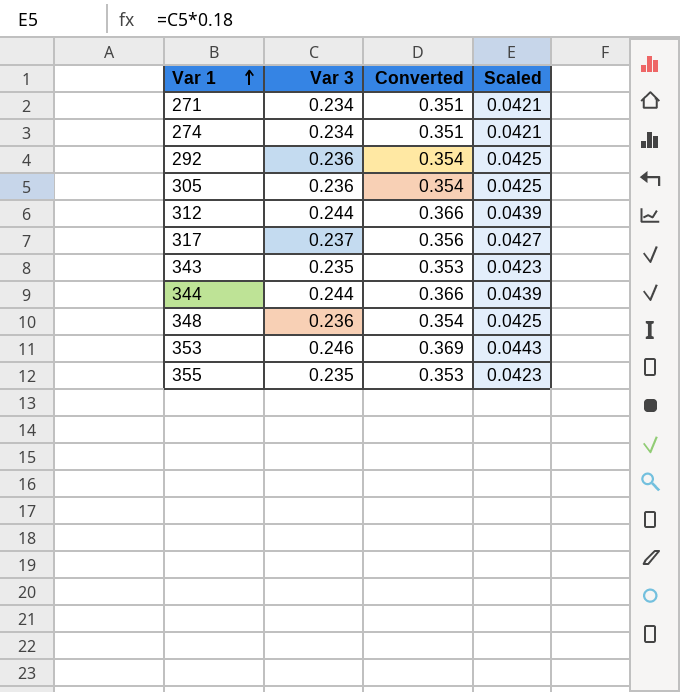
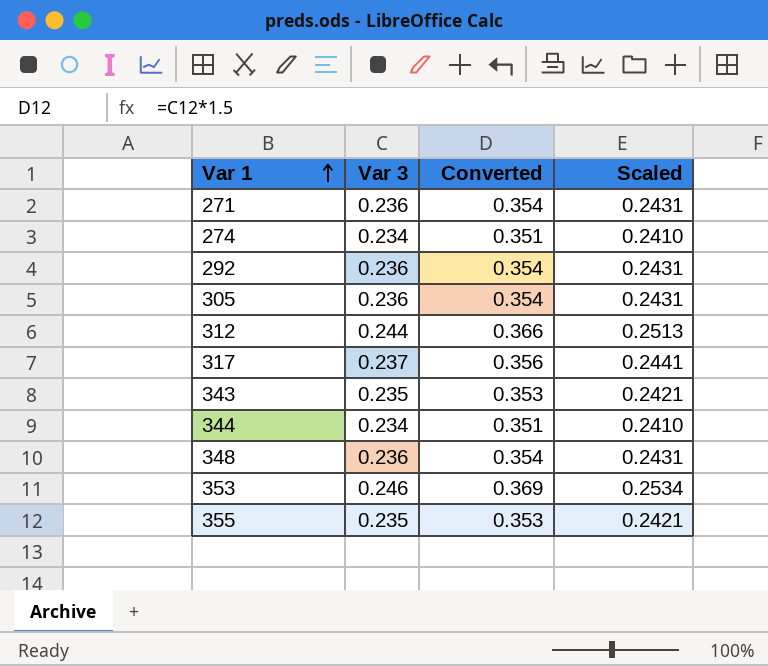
column Scaled | formula: [Var 3] * 0.18 -> [Var 3] * 1.03
271 | Var 3: 0.234 -> 0.236
271 | Converted: 0.351 -> 0.354
344 | Var 3: 0.244 -> 0.234
344 | Converted: 0.366 -> 0.351

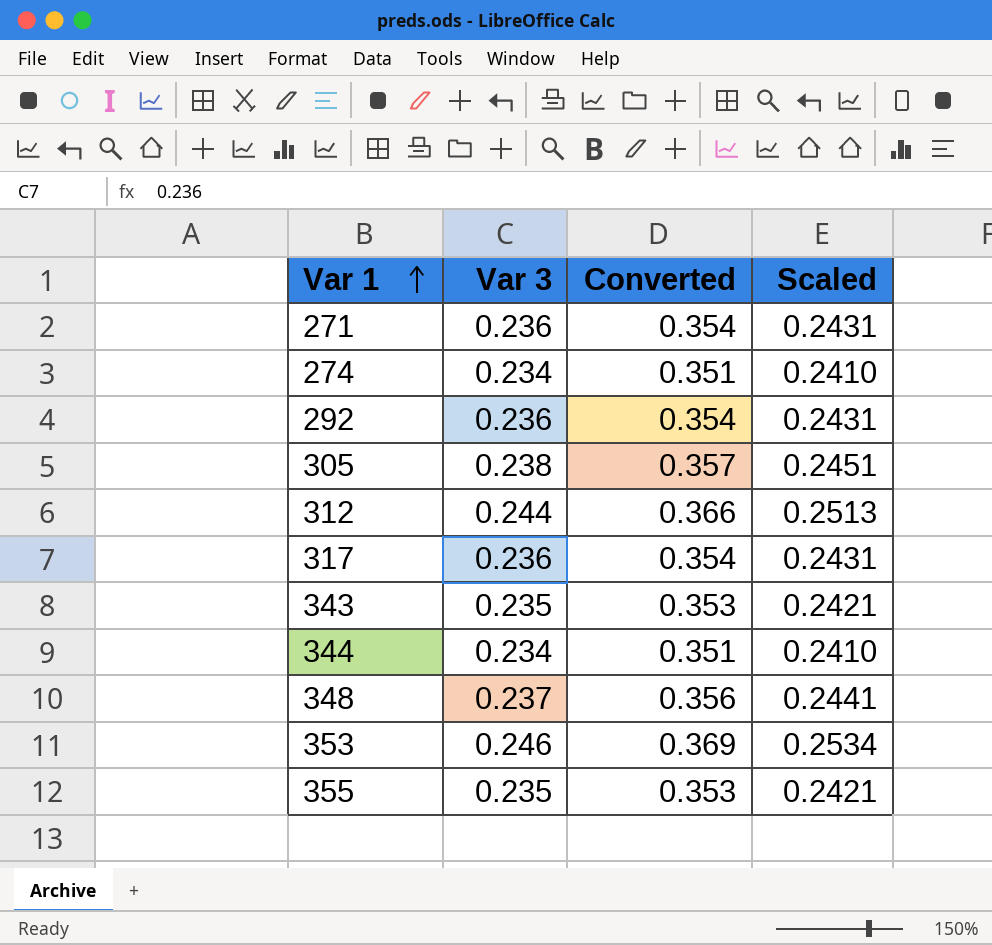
305 | Var 3: 0.236 -> 0.238
305 | Converted: 0.354 -> 0.357
305 | Scaled: 0.2431 -> 0.2451
317 | Var 3: 0.237 -> 0.236
317 | Converted: 0.356 -> 0.354
317 | Scaled: 0.2441 -> 0.2431
348 | Var 3: 0.236 -> 0.237
348 | Converted: 0.354 -> 0.356
348 | Scaled: 0.2431 -> 0.2441

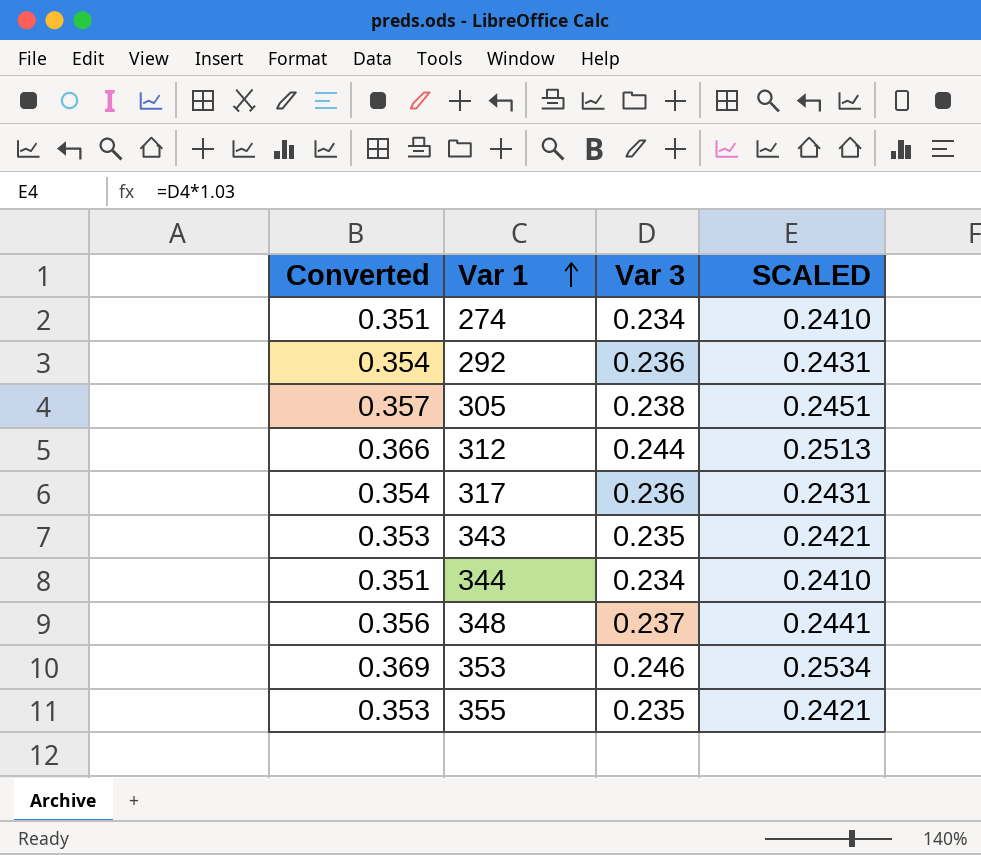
column Converted | position: 3 -> 1
column name: Scaled -> SCALED
row 271: 0.236 | 0.354 | 0.2431 -> none

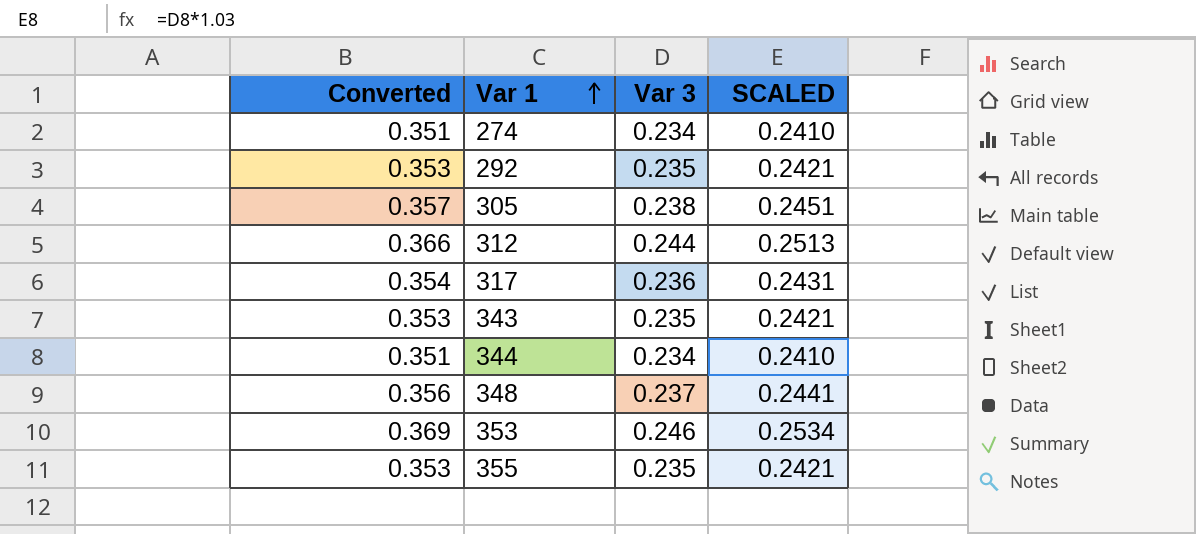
292 | Converted: 0.354 -> 0.353
292 | Var 3: 0.236 -> 0.235
292 | SCALED: 0.2431 -> 0.2421

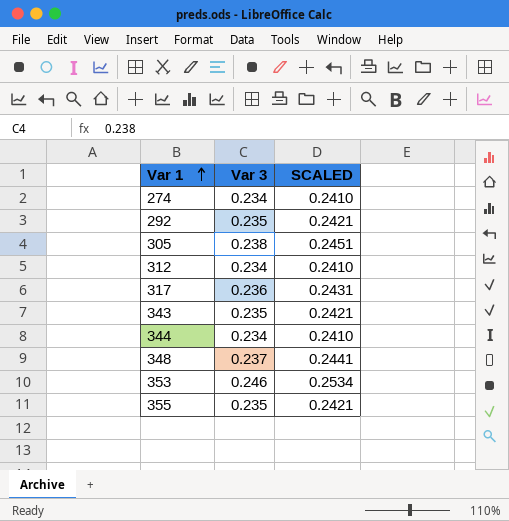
column Converted | formula: [Var 3] * 1.5 -> none
312 | Var 3: 0.244 -> 0.234
312 | SCALED: 0.2513 -> 0.2410

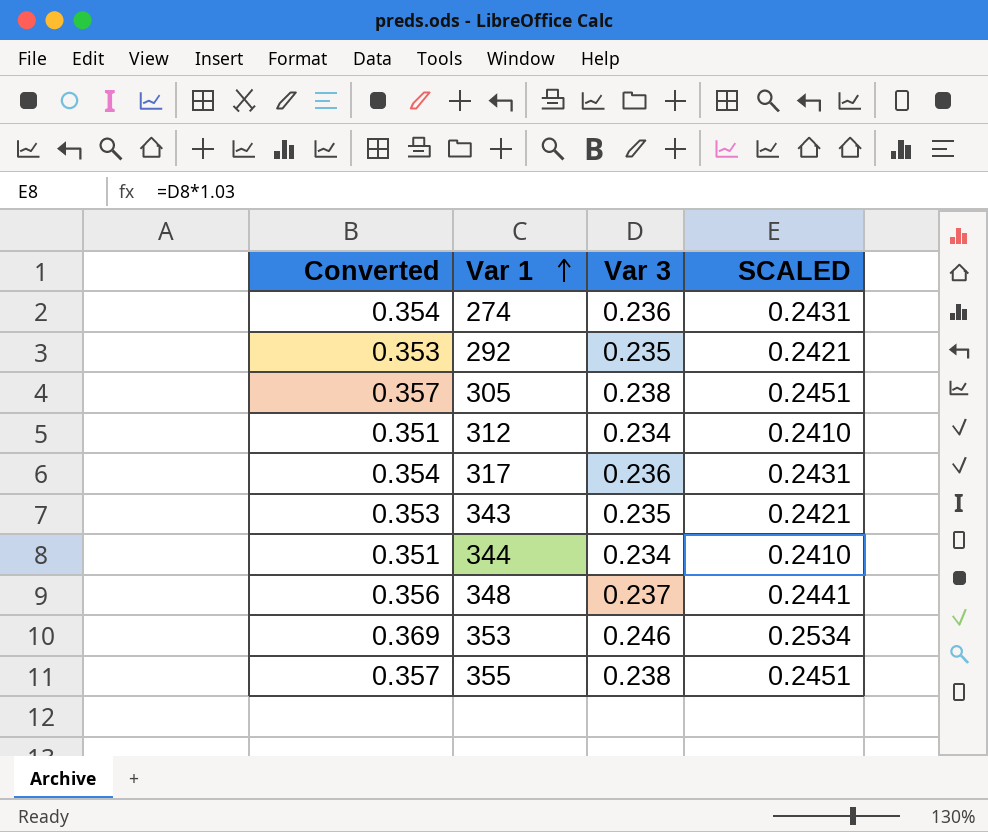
column Converted | formula: none -> [Var 3] * 1.5
274 | Var 3: 0.234 -> 0.236
274 | SCALED: 0.2410 -> 0.2431
355 | Var 3: 0.235 -> 0.238
355 | SCALED: 0.2421 -> 0.2451

